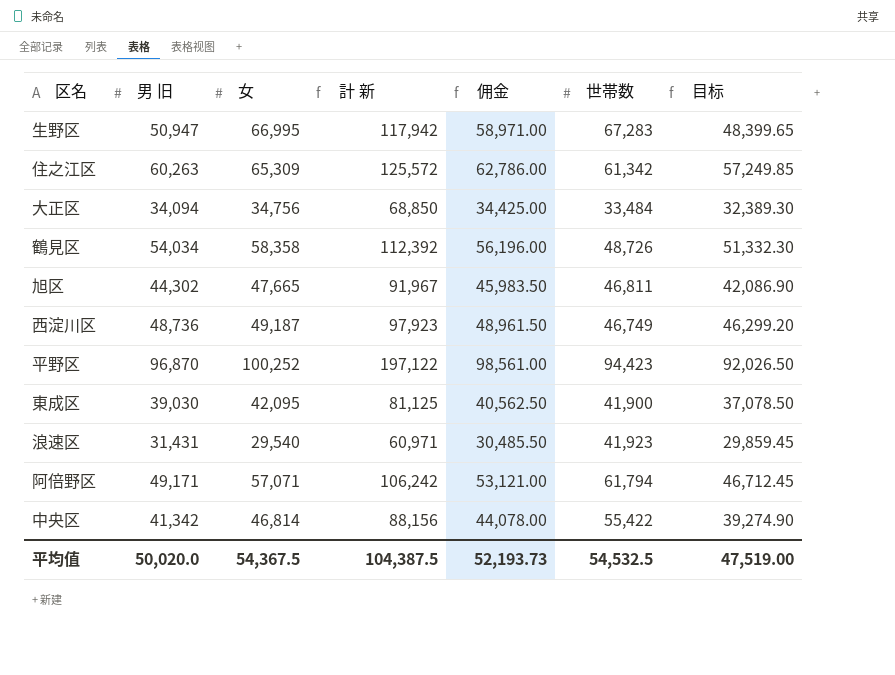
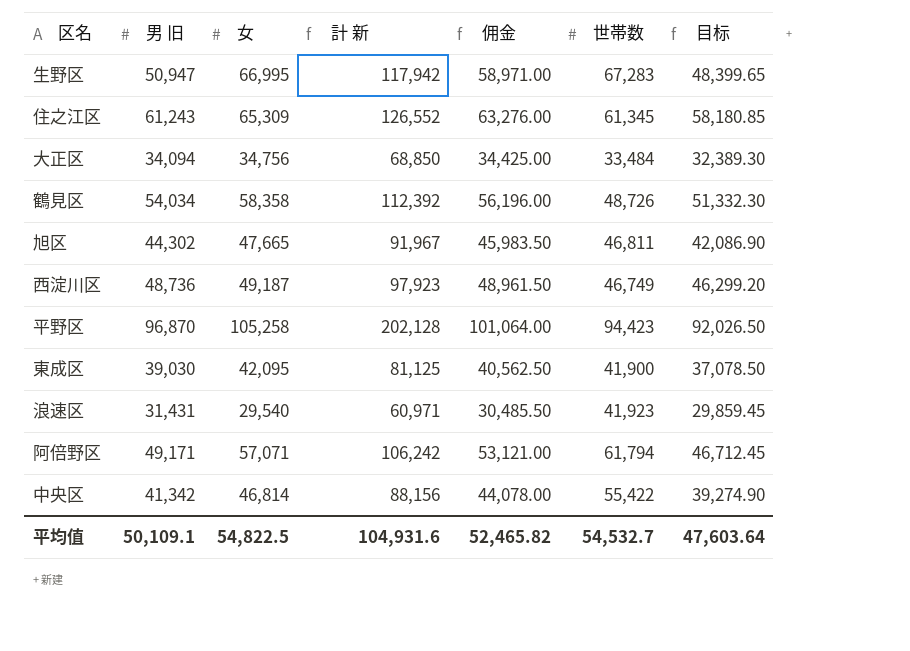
住之江区 | 男 旧: 60,263 -> 61,243
住之江区 | 計 新: 125,572 -> 126,552
住之江区 | 佣金: 62,786.00 -> 63,276.00
住之江区 | 世帯数: 61,342 -> 61,345
住之江区 | 目标: 57,249.85 -> 58,180.85
平野区 | 女: 100,252 -> 105,258
平野区 | 計 新: 197,122 -> 202,128
平野区 | 佣金: 98,561.00 -> 101,064.00
平均值 | 男 旧: 50,020.0 -> 50,109.1
平均值 | 女: 54,367.5 -> 54,822.5
平均值 | 計 新: 104,387.5 -> 104,931.6
平均值 | 佣金: 52,193.73 -> 52,465.82
平均值 | 世帯数: 54,532.5 -> 54,532.7
平均值 | 目标: 47,519.00 -> 47,603.64

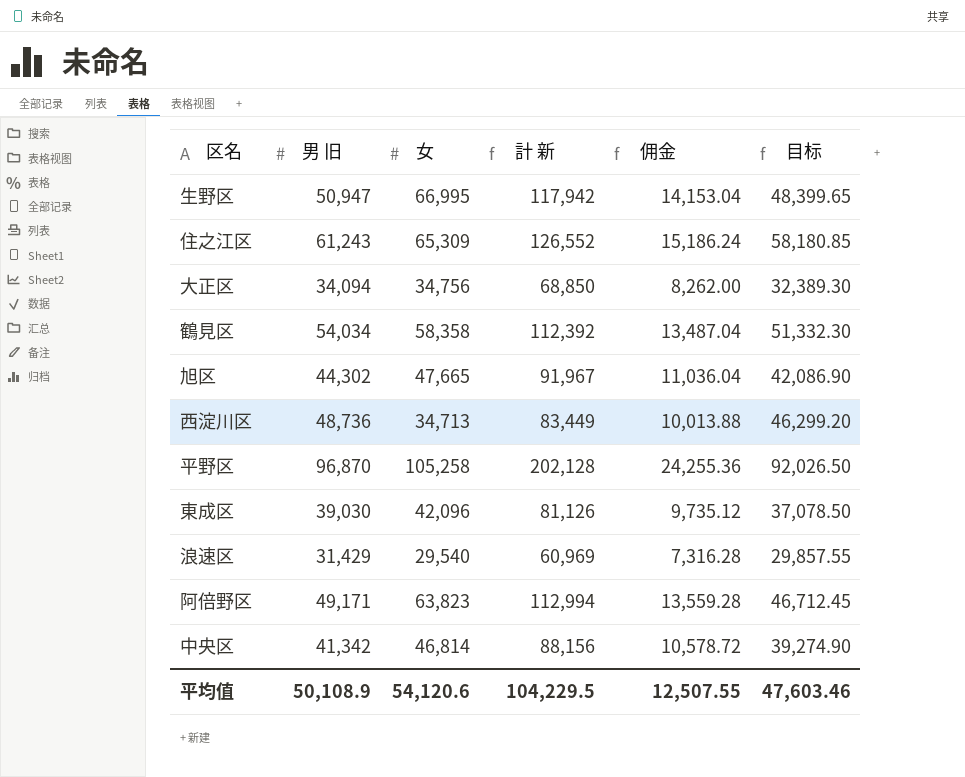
column 世帯数 | position: 6 -> none
column 佣金 | formula: [計 新] * 0.5 -> [計 新] * 0.12
西淀川区 | 女: 49,187 -> 34,713
西淀川区 | 計 新: 97,923 -> 83,449
東成区 | 女: 42,095 -> 42,096
東成区 | 計 新: 81,125 -> 81,126
浪速区 | 男 旧: 31,431 -> 31,429
浪速区 | 計 新: 60,971 -> 60,969
浪速区 | 目标: 29,859.45 -> 29,857.55
阿倍野区 | 女: 57,071 -> 63,823
阿倍野区 | 計 新: 106,242 -> 112,994
平均值 | 男 旧: 50,109.1 -> 50,108.9
平均值 | 女: 54,822.5 -> 54,120.6
平均值 | 計 新: 104,931.6 -> 104,229.5
平均值 | 佣金: 52,465.82 -> 12,507.55
平均值 | 目标: 47,603.64 -> 47,603.46

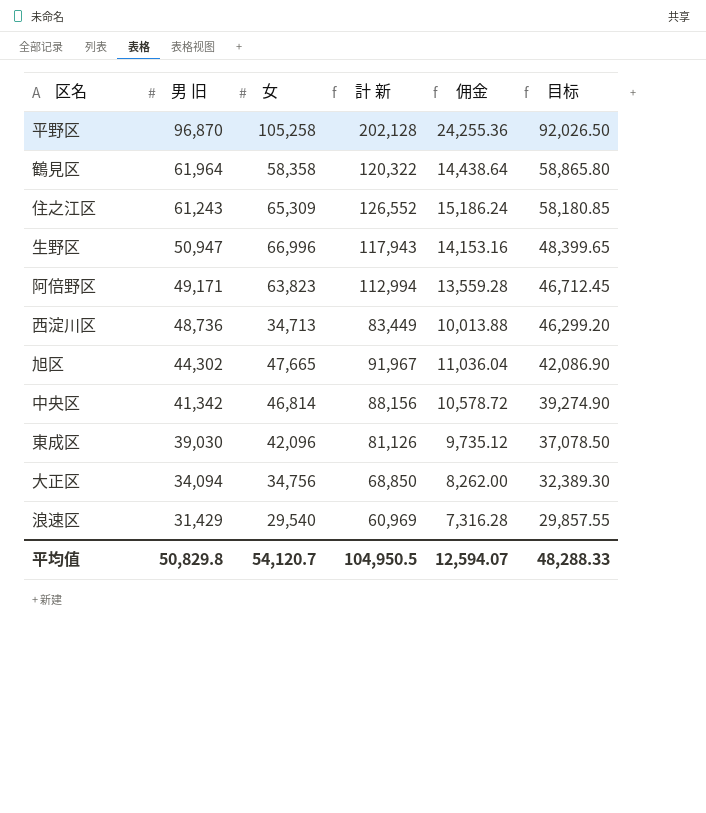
row order: none -> 男 旧 descending
鶴見区 | 男 旧: 54,034 -> 61,964
鶴見区 | 計 新: 112,392 -> 120,322
鶴見区 | 佣金: 13,487.04 -> 14,438.64
鶴見区 | 目标: 51,332.30 -> 58,865.80
生野区 | 女: 66,995 -> 66,996
生野区 | 計 新: 117,942 -> 117,943
生野区 | 佣金: 14,153.04 -> 14,153.16
平均值 | 男 旧: 50,108.9 -> 50,829.8
平均值 | 女: 54,120.6 -> 54,120.7
平均值 | 計 新: 104,229.5 -> 104,950.5
平均值 | 佣金: 12,507.55 -> 12,594.07
平均值 | 目标: 47,603.46 -> 48,288.33

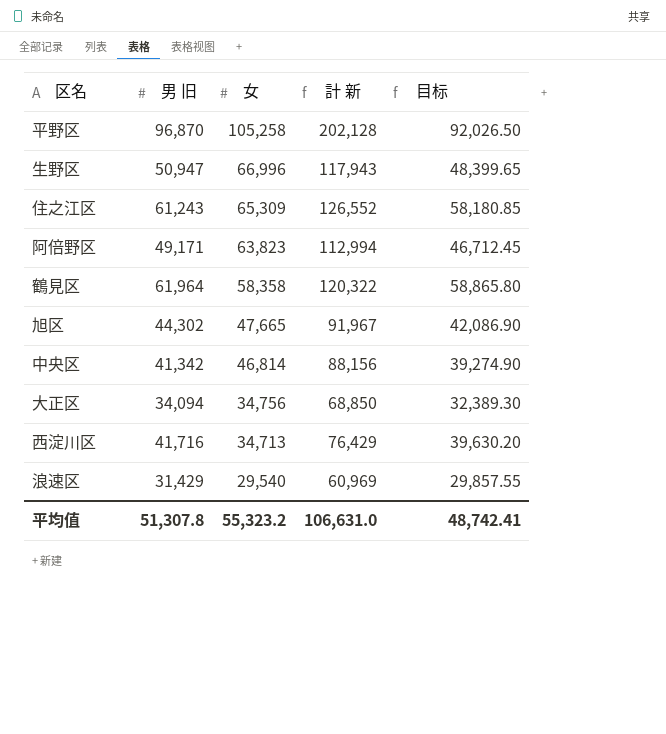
row order: 男 旧 descending -> 女 descending
column 佣金 | formula: [計 新] * 0.12 -> none
row 東成区: 39,030 | 42,096 | 81,126 | 9,735.12 | 37,078.50 -> none
西淀川区 | 男 旧: 48,736 -> 41,716
西淀川区 | 計 新: 83,449 -> 76,429
西淀川区 | 目标: 46,299.20 -> 39,630.20
平均值 | 男 旧: 50,829.8 -> 51,307.8
平均值 | 女: 54,120.7 -> 55,323.2
平均值 | 計 新: 104,950.5 -> 106,631.0
平均值 | 目标: 48,288.33 -> 48,742.41

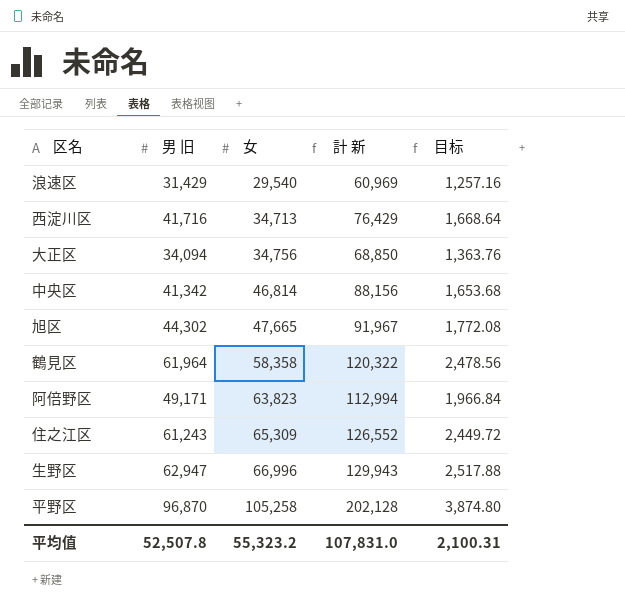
row order: 女 descending -> 女 ascending
column 目标 | formula: [男 旧] * 0.95 -> [男 旧] * 0.04
生野区 | 男 旧: 50,947 -> 62,947
生野区 | 計 新: 117,943 -> 129,943
平均值 | 男 旧: 51,307.8 -> 52,507.8
平均值 | 計 新: 106,631.0 -> 107,831.0
平均值 | 目标: 48,742.41 -> 2,100.31

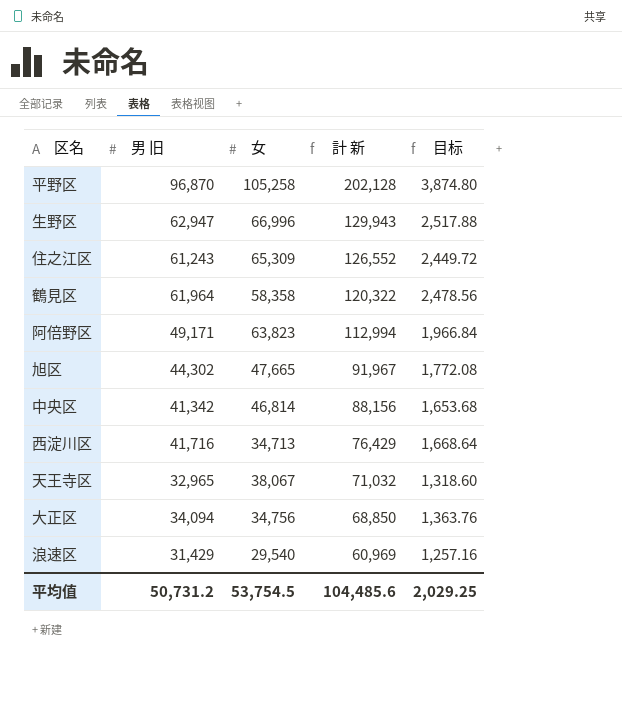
row order: 女 ascending -> 計 新 descending
row 天王寺区: none -> 32,965 | 38,067 | 71,032 | 1,318.60
平均值 | 男 旧: 52,507.8 -> 50,731.2
平均值 | 女: 55,323.2 -> 53,754.5
平均值 | 計 新: 107,831.0 -> 104,485.6
平均值 | 目标: 2,100.31 -> 2,029.25

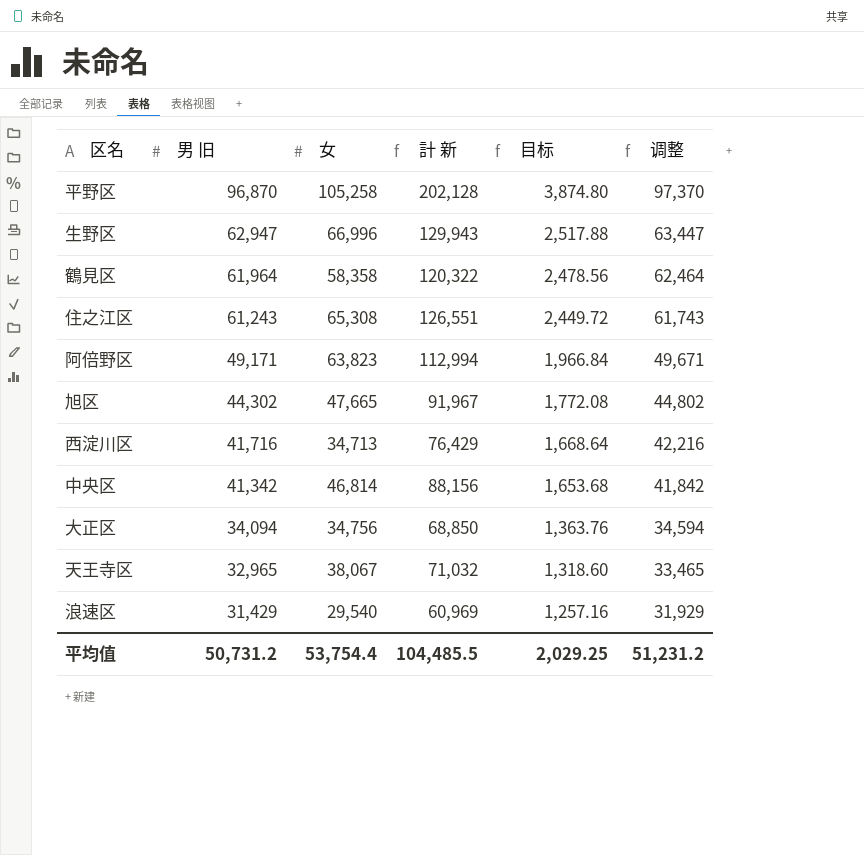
row order: 計 新 descending -> 男 旧 descending
column 调整 | formula: none -> [男 旧] + 500
住之江区 | 女: 65,309 -> 65,308
住之江区 | 計 新: 126,552 -> 126,551
平均值 | 女: 53,754.5 -> 53,754.4
平均值 | 計 新: 104,485.6 -> 104,485.5

